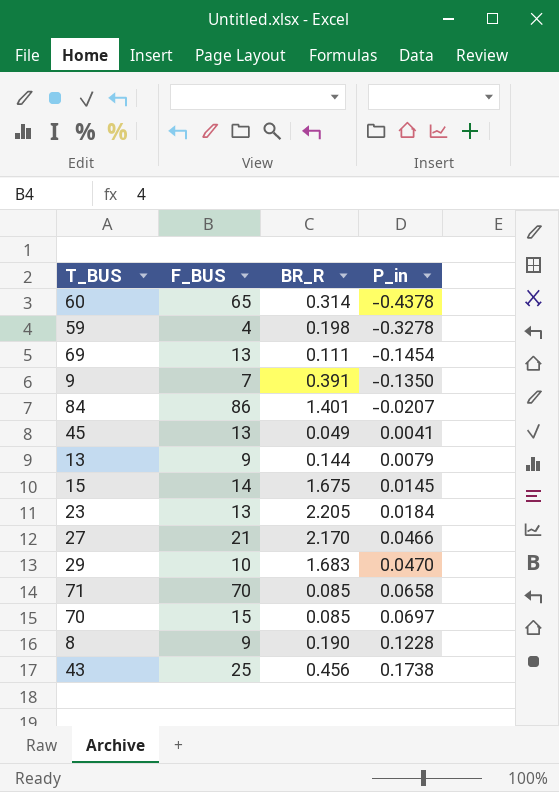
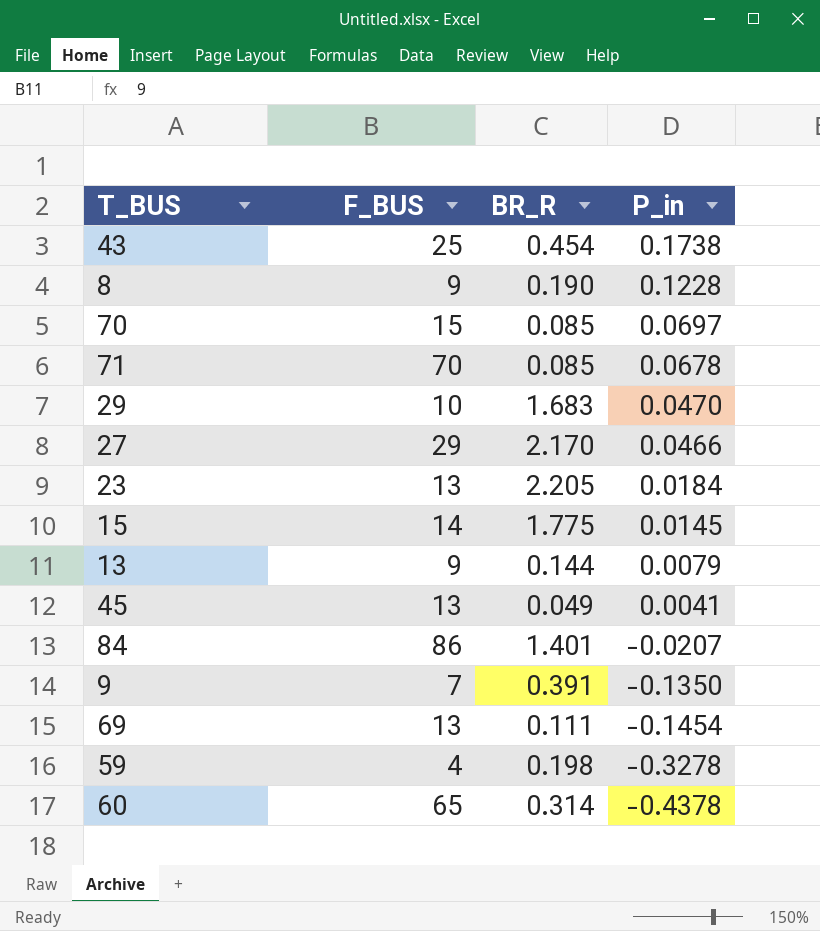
row order: P_in ascending -> P_in descending
43 | BR_R: 0.456 -> 0.454
71 | P_in: 0.0658 -> 0.0678
27 | F_BUS: 21 -> 29
15 | BR_R: 1.675 -> 1.775

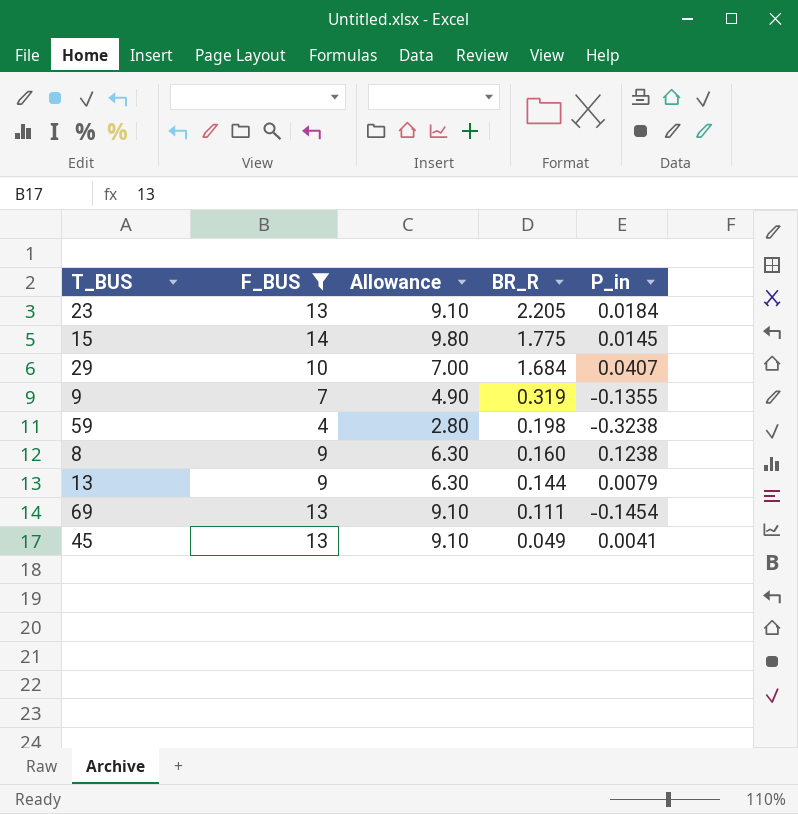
filter: none -> F_BUS <= 14
row order: P_in descending -> BR_R descending
column Allowance | formula: none -> [F_BUS] * 0.7
29 | BR_R: 1.683 -> 1.684
29 | P_in: 0.0470 -> 0.0407
9 | BR_R: 0.391 -> 0.319
9 | P_in: -0.1350 -> -0.1355
59 | P_in: -0.3278 -> -0.3238
8 | BR_R: 0.190 -> 0.160
8 | P_in: 0.1228 -> 0.1238

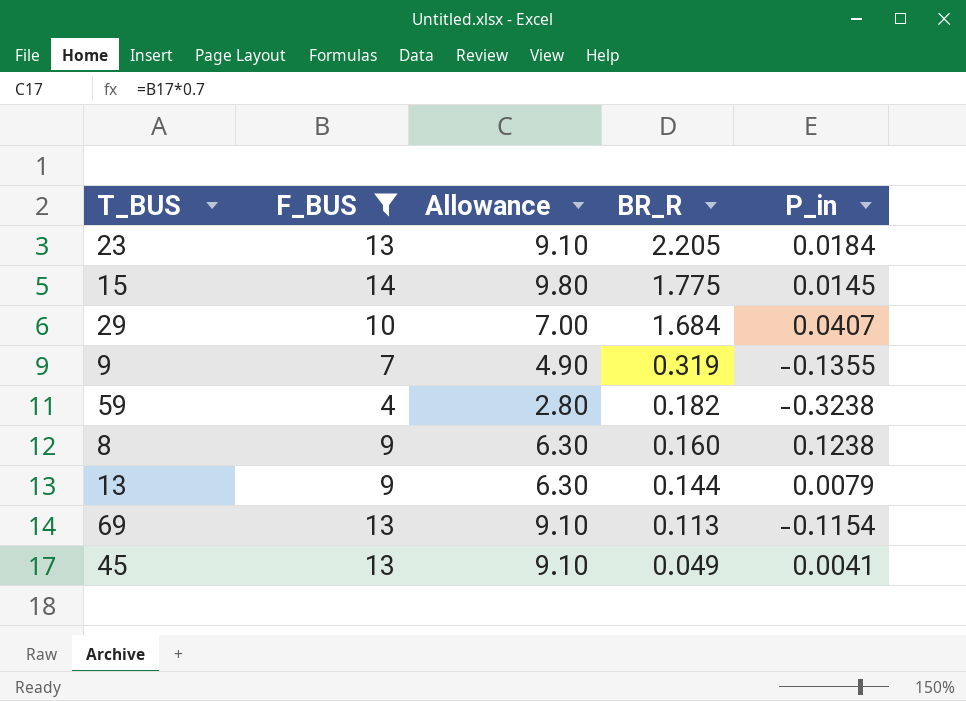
59 | BR_R: 0.198 -> 0.182
69 | BR_R: 0.111 -> 0.113
69 | P_in: -0.1454 -> -0.1154

